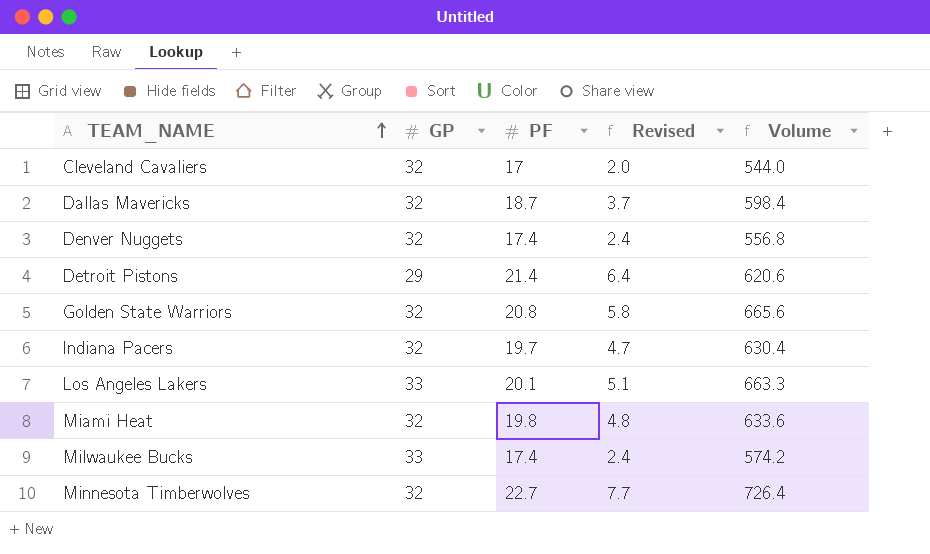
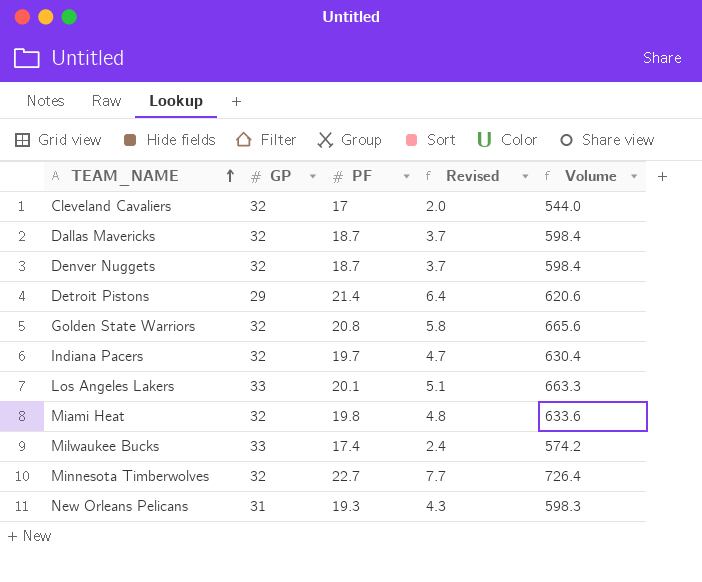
Denver Nuggets | PF: 17.4 -> 18.7
Denver Nuggets | Revised: 2.4 -> 3.7
Denver Nuggets | Volume: 556.8 -> 598.4
row New Orleans Pelicans: none -> 31 | 19.3 | 4.3 | 598.3

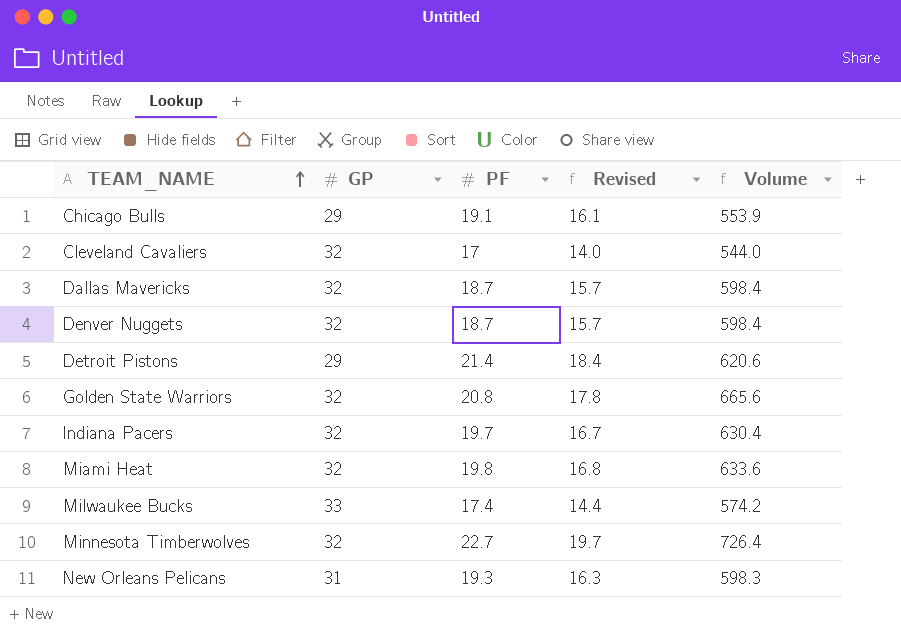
column Revised | formula: [PF] - 15 -> [PF] - 3
row Los Angeles Lakers: 33 | 20.1 | 5.1 | 663.3 -> none
row Chicago Bulls: none -> 29 | 19.1 | 16.1 | 553.9

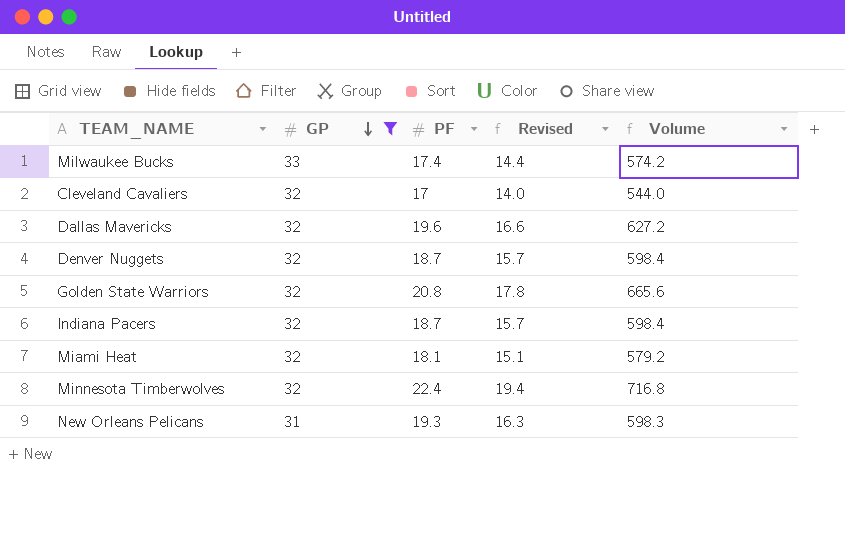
filter: none -> GP != 29
row order: TEAM_NAME ascending -> GP descending
Dallas Mavericks | PF: 18.7 -> 19.6
Dallas Mavericks | Revised: 15.7 -> 16.6
Dallas Mavericks | Volume: 598.4 -> 627.2
Indiana Pacers | PF: 19.7 -> 18.7
Indiana Pacers | Revised: 16.7 -> 15.7
Indiana Pacers | Volume: 630.4 -> 598.4
Miami Heat | PF: 19.8 -> 18.1
Miami Heat | Revised: 16.8 -> 15.1
Miami Heat | Volume: 633.6 -> 579.2
Minnesota Timberwolves | PF: 22.7 -> 22.4
Minnesota Timberwolves | Revised: 19.7 -> 19.4
Minnesota Timberwolves | Volume: 726.4 -> 716.8

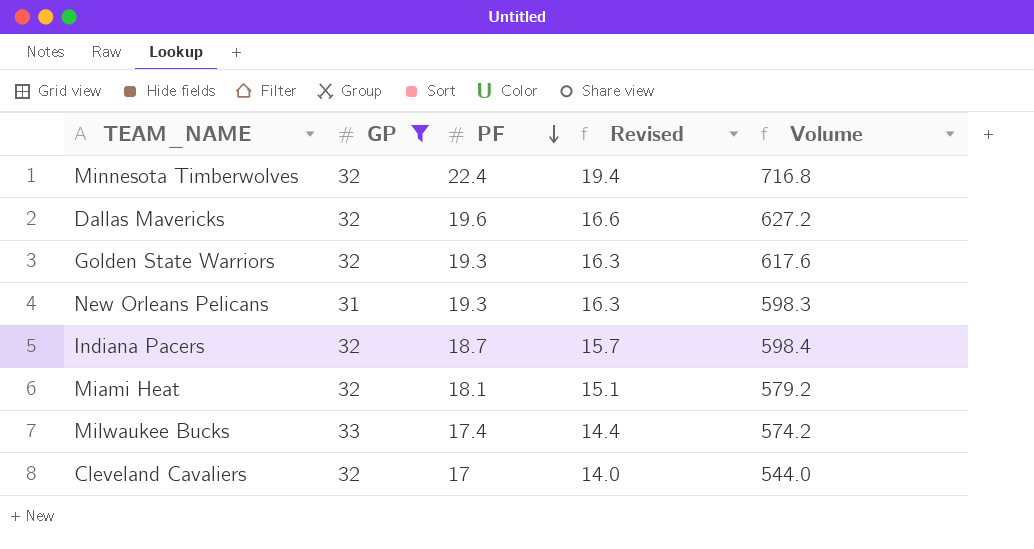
row order: GP descending -> PF descending
row Denver Nuggets: 32 | 18.7 | 15.7 | 598.4 -> none
Golden State Warriors | PF: 20.8 -> 19.3
Golden State Warriors | Revised: 17.8 -> 16.3
Golden State Warriors | Volume: 665.6 -> 617.6

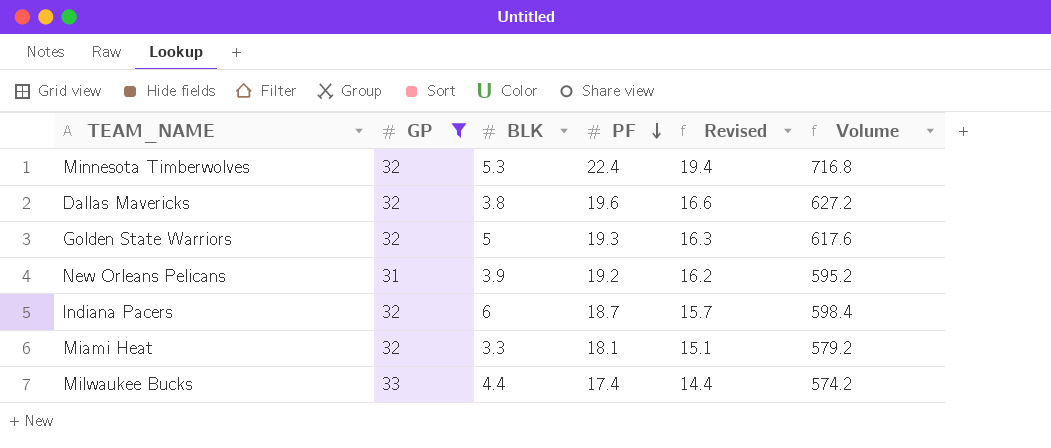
column BLK | position: none -> 3
row Cleveland Cavaliers: 32 | 17 | 14.0 | 544.0 -> none
New Orleans Pelicans | PF: 19.3 -> 19.2
New Orleans Pelicans | Revised: 16.3 -> 16.2
New Orleans Pelicans | Volume: 598.3 -> 595.2

